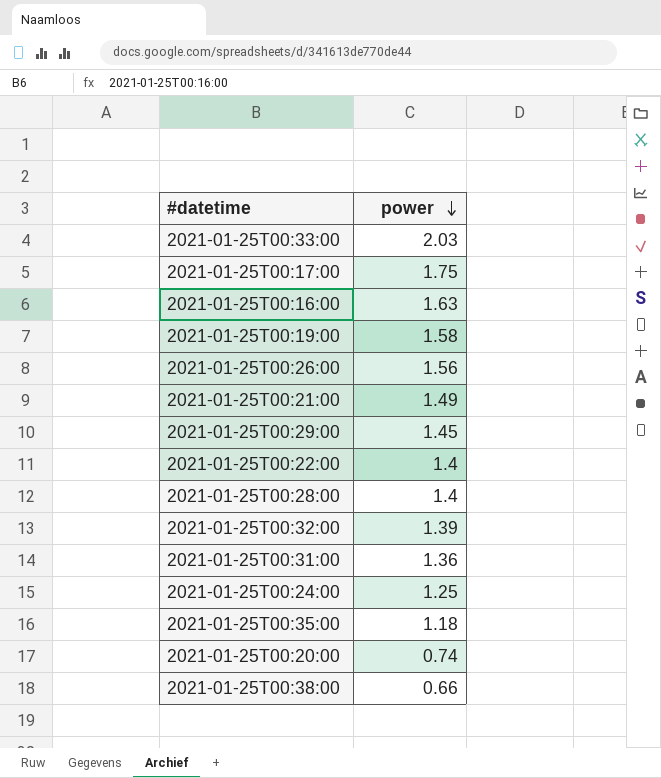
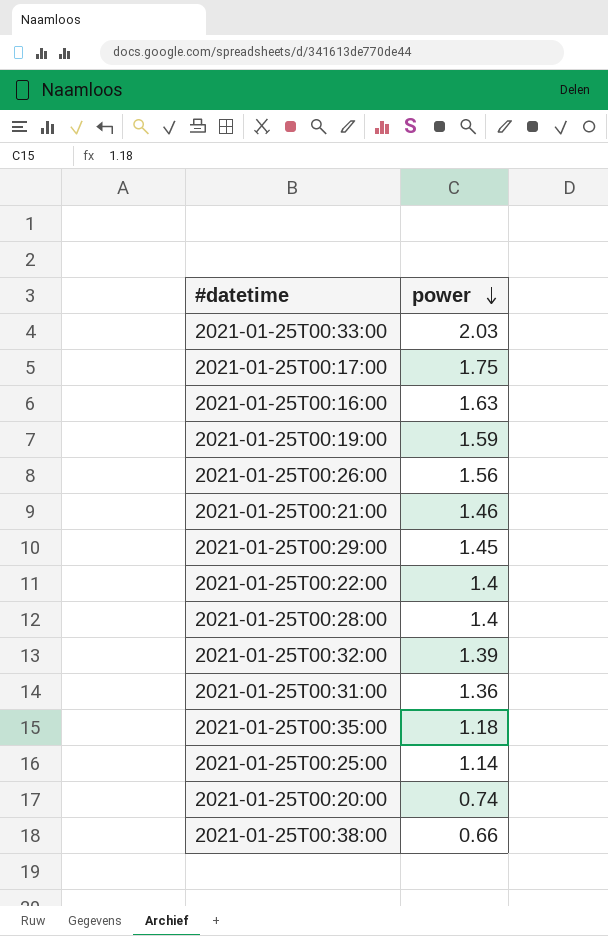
row 2021-01-25T00:24:00: 1.25 -> none
2021-01-25T00:19:00 | power: 1.58 -> 1.59
2021-01-25T00:21:00 | power: 1.49 -> 1.46
row 2021-01-25T00:25:00: none -> 1.14

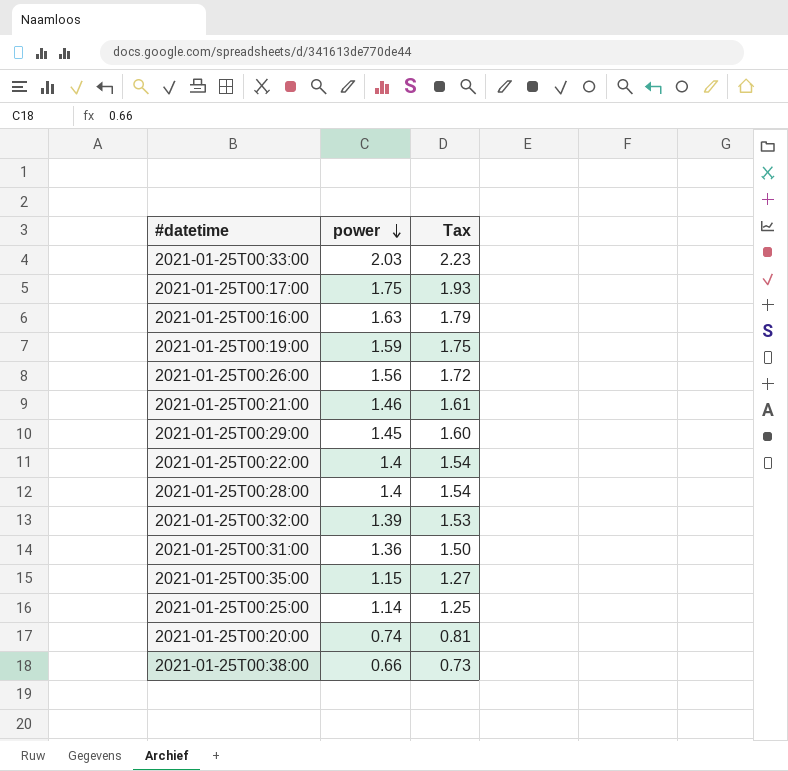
column Tax | formula: none -> [power] * 1.1
2021-01-25T00:35:00 | power: 1.18 -> 1.15

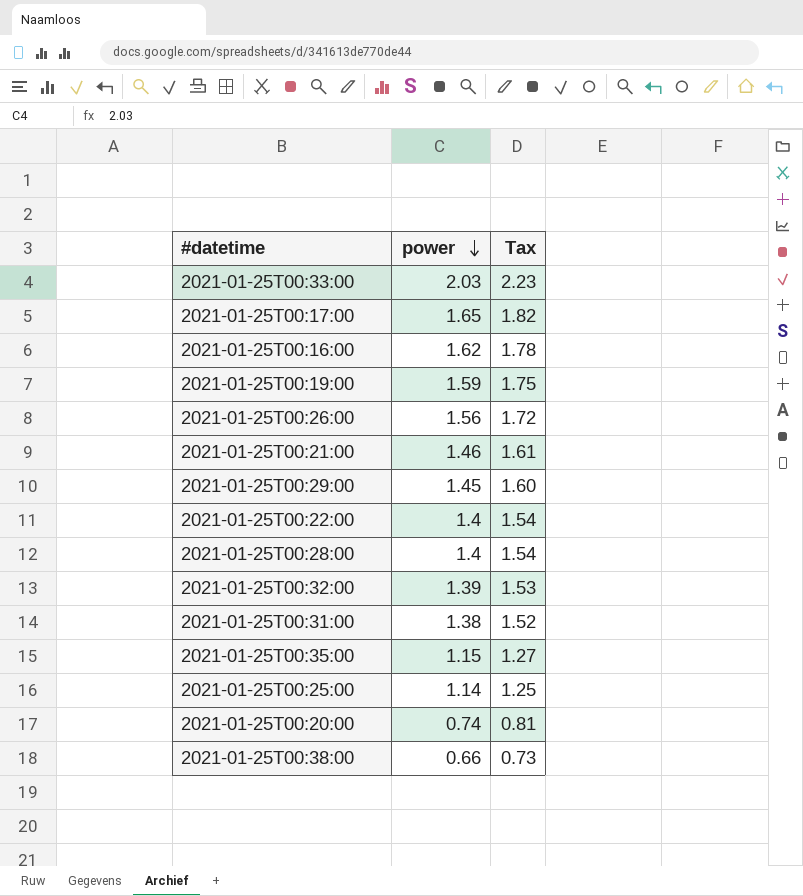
2021-01-25T00:17:00 | power: 1.75 -> 1.65
2021-01-25T00:17:00 | Tax: 1.93 -> 1.82
2021-01-25T00:16:00 | power: 1.63 -> 1.62
2021-01-25T00:16:00 | Tax: 1.79 -> 1.78
2021-01-25T00:31:00 | power: 1.36 -> 1.38
2021-01-25T00:31:00 | Tax: 1.50 -> 1.52

